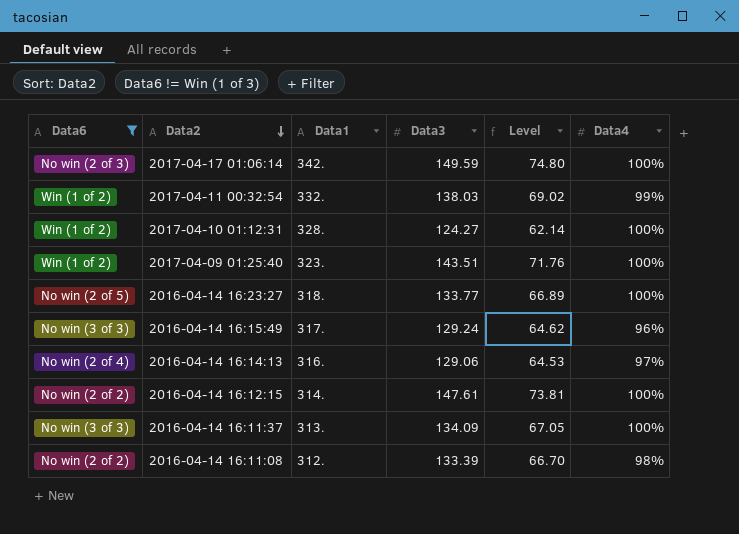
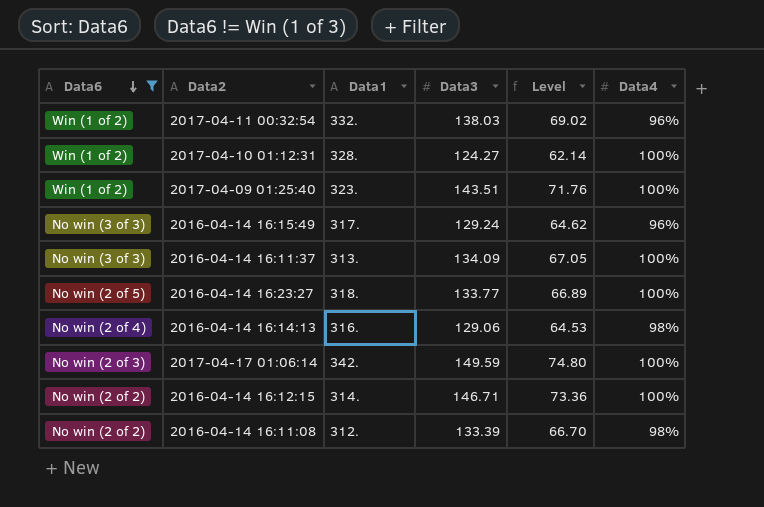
row order: Data2 descending -> Data6 descending
2017-04-11 00:32:54 | Data4: 99% -> 96%
2016-04-14 16:14:13 | Data4: 97% -> 98%
2016-04-14 16:12:15 | Data3: 147.61 -> 146.71
2016-04-14 16:12:15 | Level: 73.81 -> 73.36

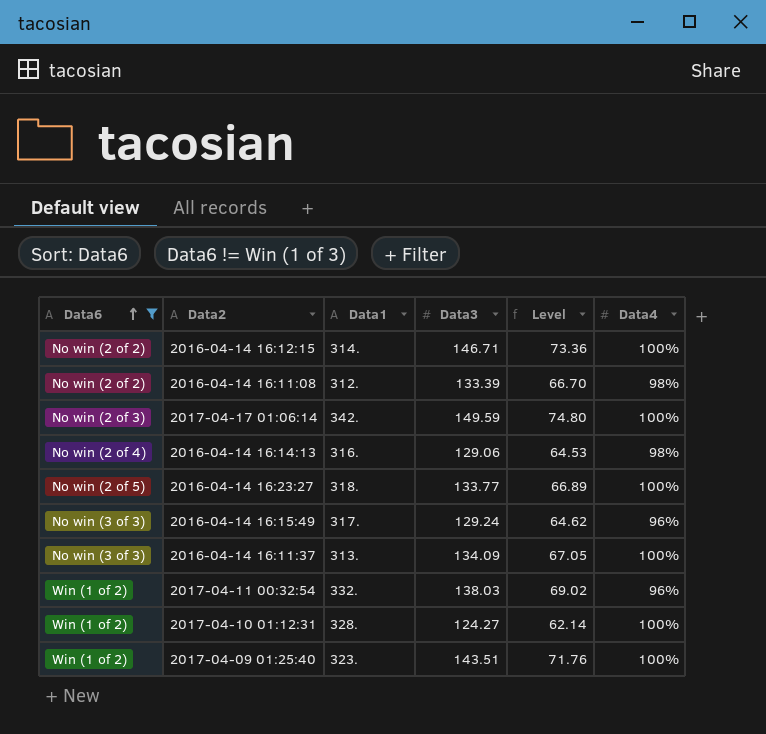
row order: Data6 descending -> Data6 ascending

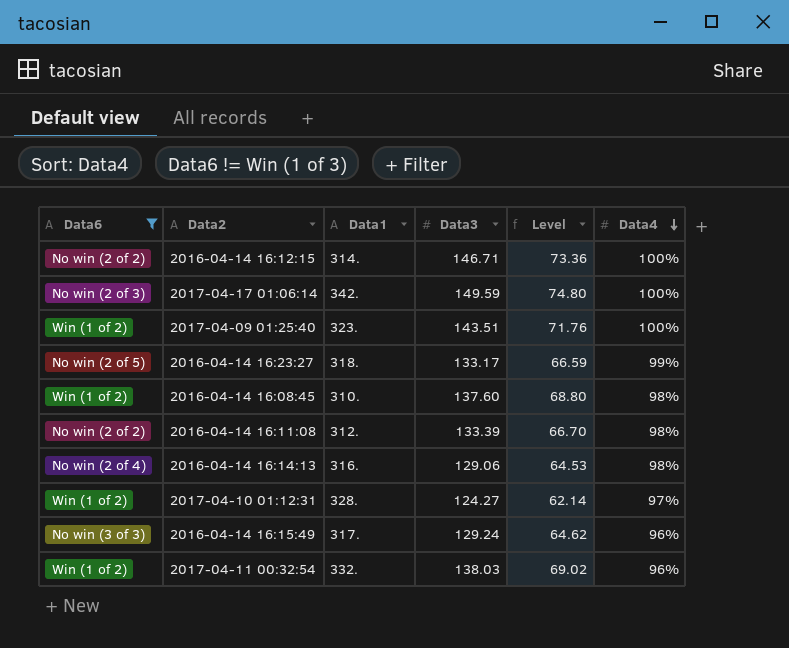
row order: Data6 ascending -> Data4 descending
row 2016-04-14 16:11:37: No win (3 of 3) | 313. | 134.09 | 67.05 | 100% -> none
2016-04-14 16:23:27 | Data3: 133.77 -> 133.17
2016-04-14 16:23:27 | Level: 66.89 -> 66.59
2016-04-14 16:23:27 | Data4: 100% -> 99%
row 2016-04-14 16:08:45: none -> Win (1 of 2) | 310. | 137.60 | 68.80 | 98%
2017-04-10 01:12:31 | Data4: 100% -> 97%

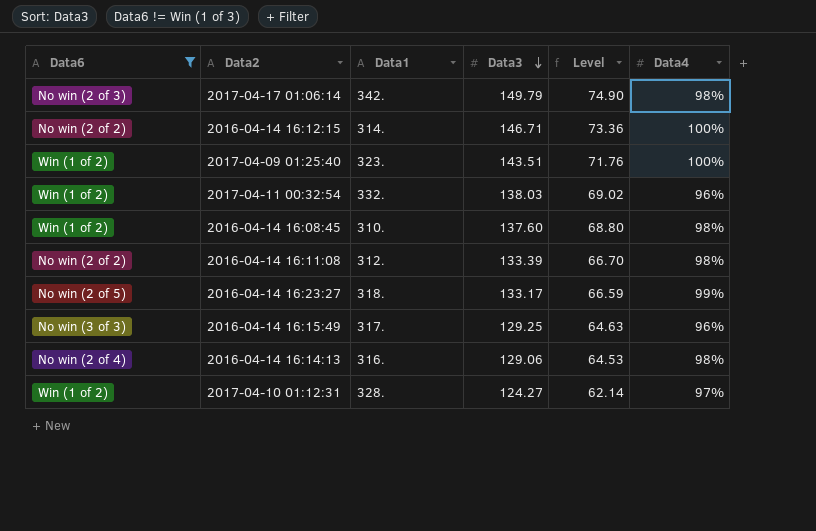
row order: Data4 descending -> Data3 descending
2017-04-17 01:06:14 | Data3: 149.59 -> 149.79
2017-04-17 01:06:14 | Level: 74.80 -> 74.90
2017-04-17 01:06:14 | Data4: 100% -> 98%
2016-04-14 16:15:49 | Data3: 129.24 -> 129.25
2016-04-14 16:15:49 | Level: 64.62 -> 64.63

